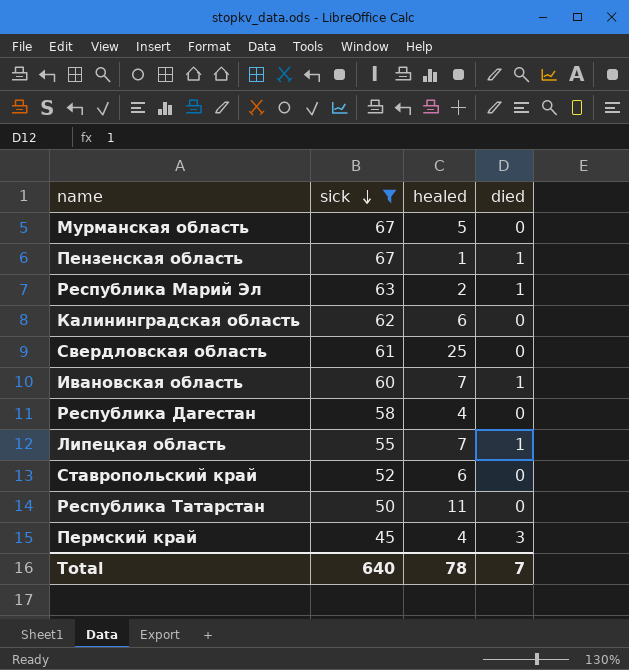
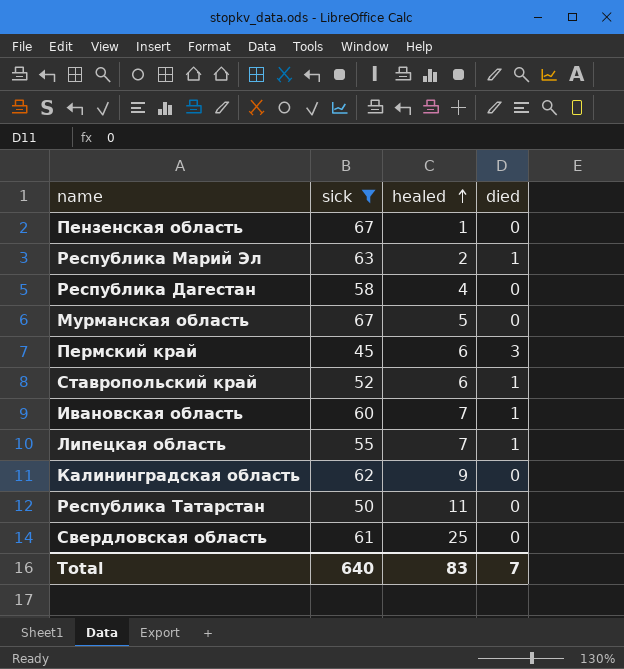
row order: sick descending -> healed ascending
Пензенская область | died: 1 -> 0
Пермский край | healed: 4 -> 6
Ставропольский край | died: 0 -> 1
Калининградская область | healed: 6 -> 9
Total | healed: 78 -> 83

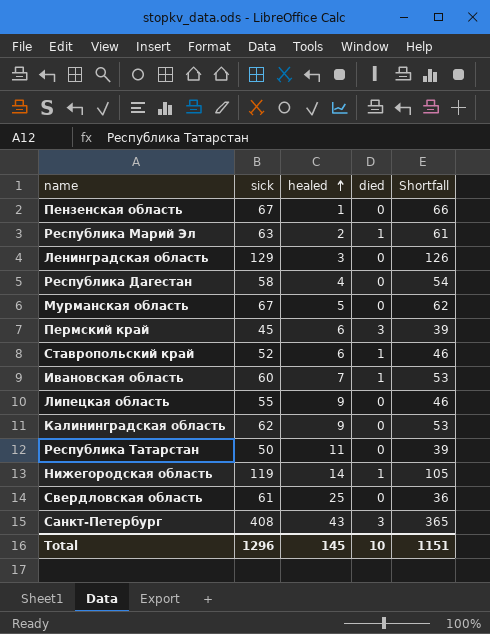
filter: sick <= 67 -> none
column Shortfall | formula: none -> [sick] - [healed]
Липецкая область | healed: 7 -> 9
Липецкая область | died: 1 -> 0
Total | sick: 640 -> 1296
Total | healed: 83 -> 145
Total | died: 7 -> 10

